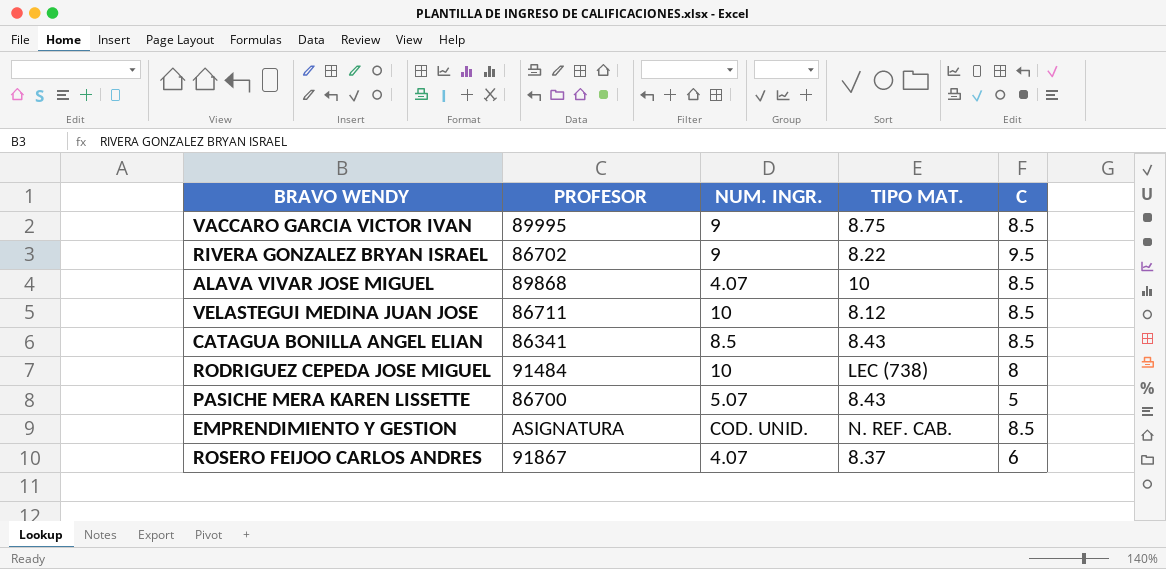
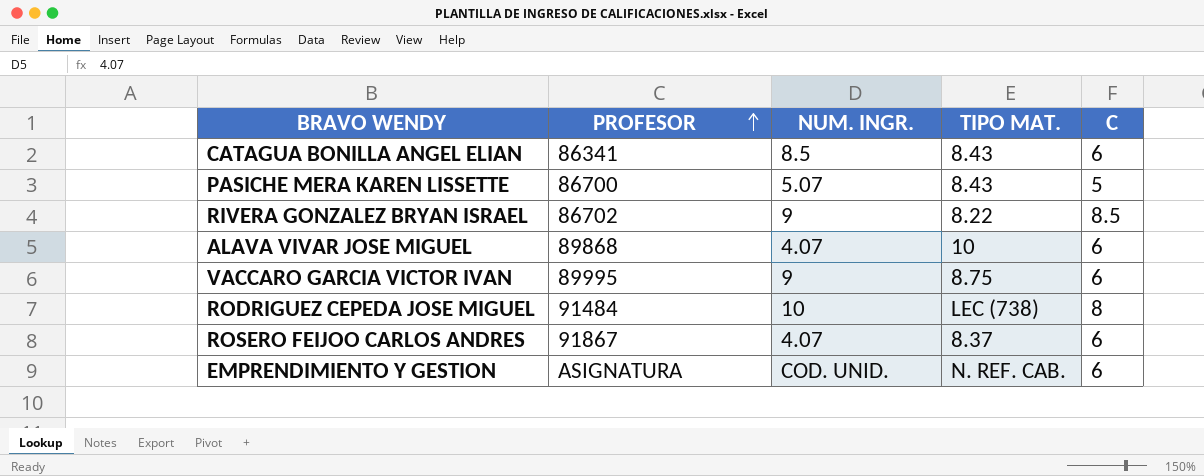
row order: none -> PROFESOR ascending
row VELASTEGUI MEDINA JUAN JOSE: 86711 | 10 | 8.12 | 8.5 -> none
CATAGUA BONILLA ANGEL ELIAN | C: 8.5 -> 6
RIVERA GONZALEZ BRYAN ISRAEL | C: 9.5 -> 8.5
ALAVA VIVAR JOSE MIGUEL | C: 8.5 -> 6
VACCARO GARCIA VICTOR IVAN | C: 8.5 -> 6
EMPRENDIMIENTO Y GESTION | C: 8.5 -> 6

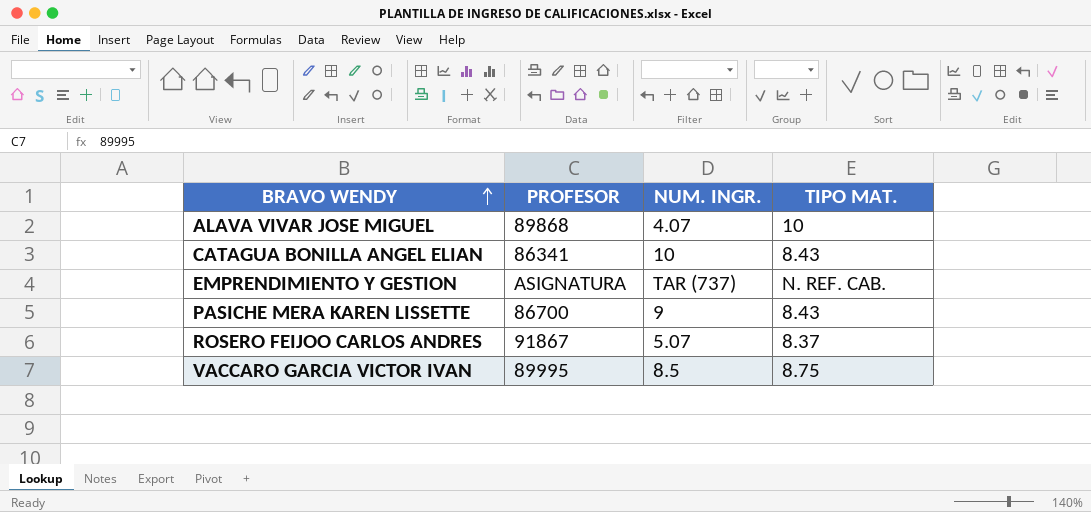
row order: PROFESOR ascending -> BRAVO WENDY ascending
column C | position: 5 -> none
row RIVERA GONZALEZ BRYAN ISRAEL: 86702 | 9 | 8.22 | 8.5 -> none
row RODRIGUEZ CEPEDA JOSE MIGUEL: 91484 | 10 | LEC (738) | 8 -> none
CATAGUA BONILLA ANGEL ELIAN | NUM. INGR.: 8.5 -> 10
EMPRENDIMIENTO Y GESTION | NUM. INGR.: COD. UNID. -> TAR (737)
PASICHE MERA KAREN LISSETTE | NUM. INGR.: 5.07 -> 9
ROSERO FEIJOO CARLOS ANDRES | NUM. INGR.: 4.07 -> 5.07
VACCARO GARCIA VICTOR IVAN | NUM. INGR.: 9 -> 8.5

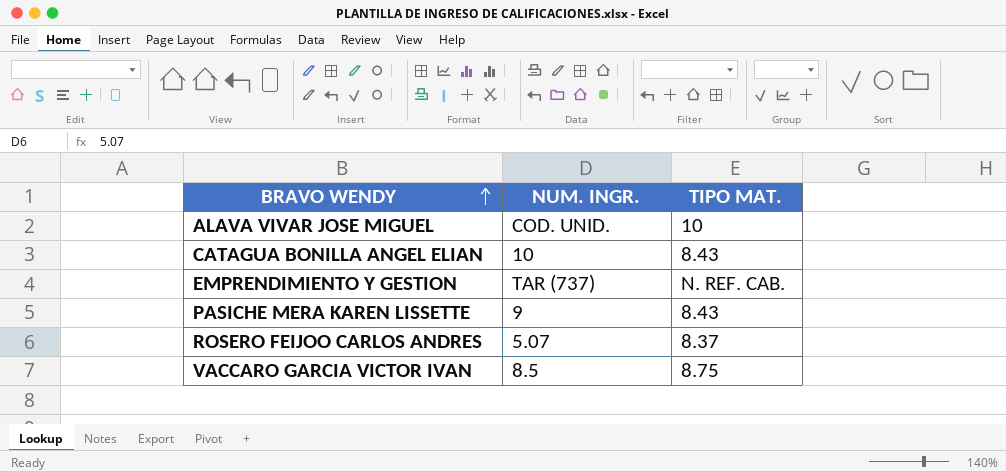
column PROFESOR | position: 2 -> none
ALAVA VIVAR JOSE MIGUEL | NUM. INGR.: 4.07 -> COD. UNID.

